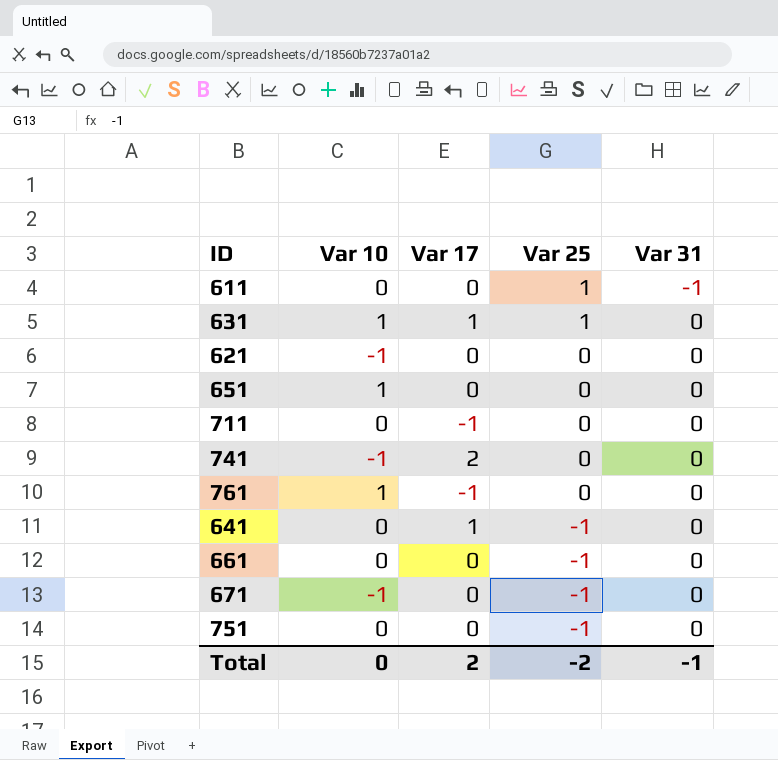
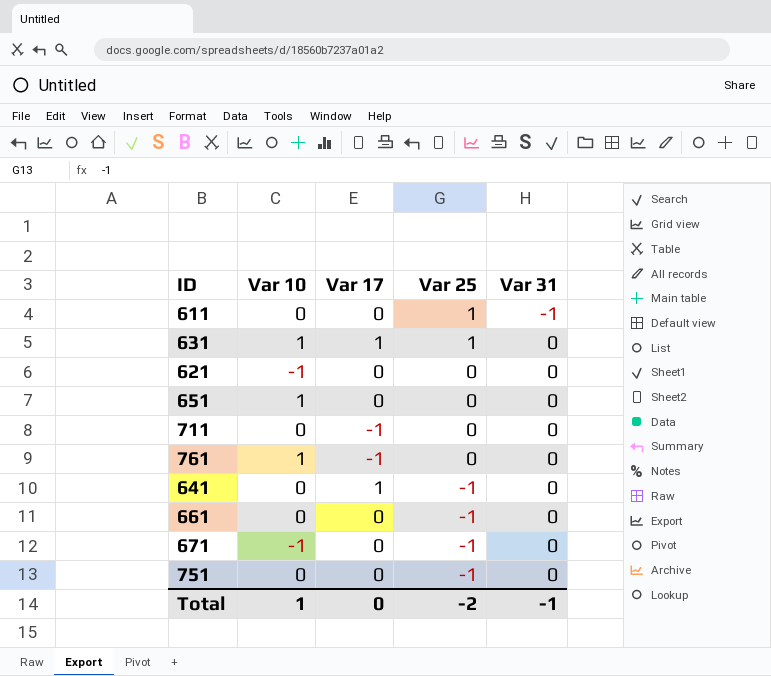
row 741: -1 | 2 | 0 | 0 -> none
Total | Var 10: 0 -> 1
Total | Var 17: 2 -> 0

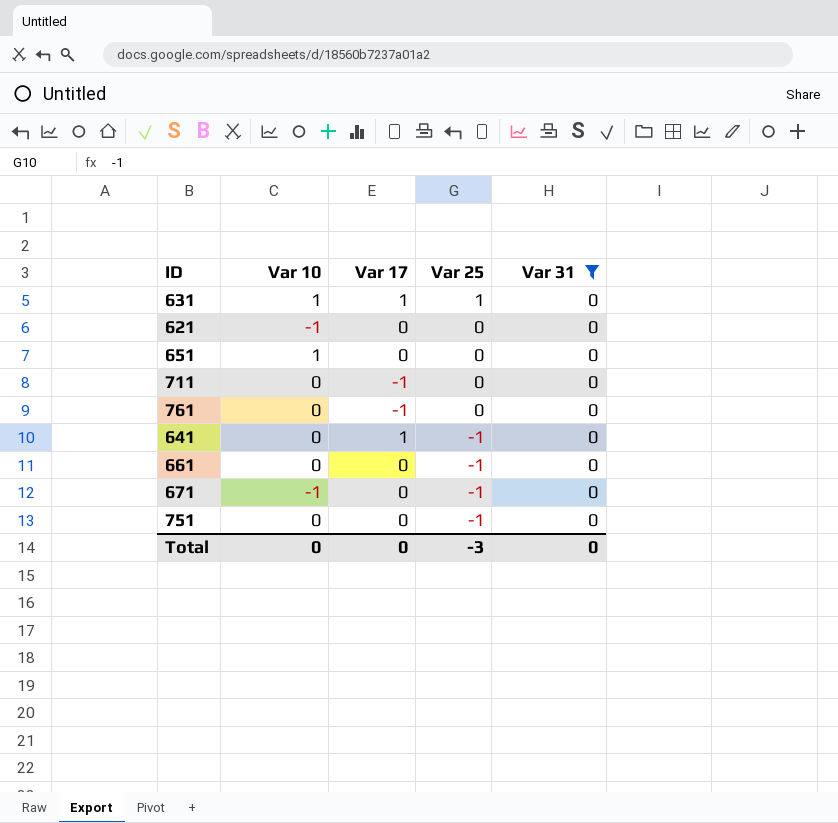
filter: none -> Var 31 = 0
761 | Var 10: 1 -> 0
Total | Var 10: 1 -> 0
Total | Var 25: -2 -> -3
Total | Var 31: -1 -> 0

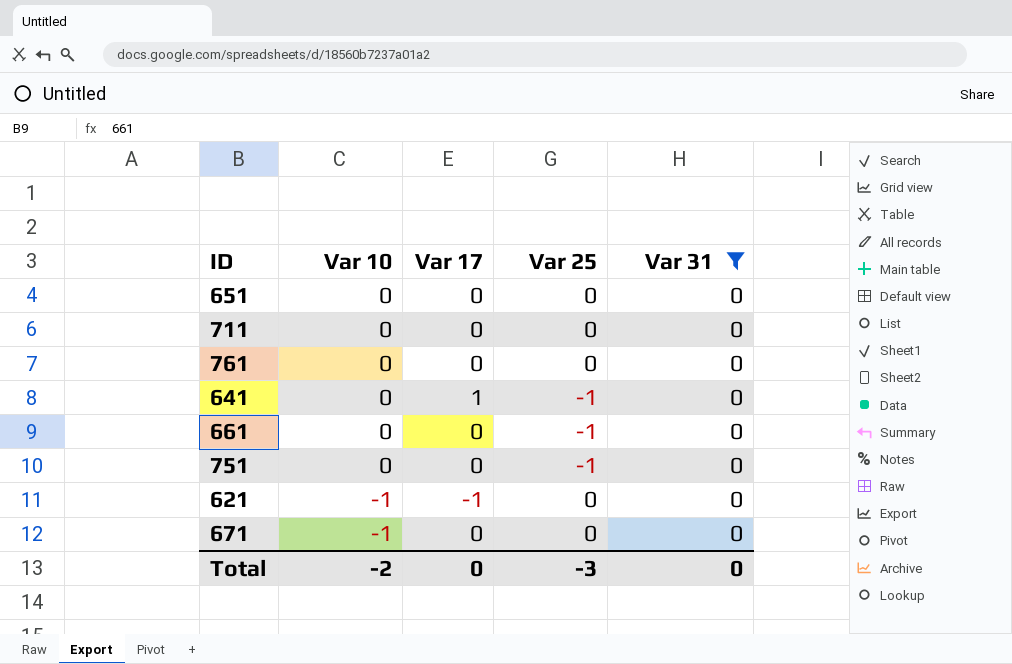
row order: Var 25 descending -> Var 10 descending
row 631: 1 | 1 | 1 | 0 -> none
651 | Var 10: 1 -> 0
711 | Var 17: -1 -> 0
761 | Var 17: -1 -> 0
621 | Var 17: 0 -> -1
671 | Var 25: -1 -> 0
Total | Var 10: 0 -> -2

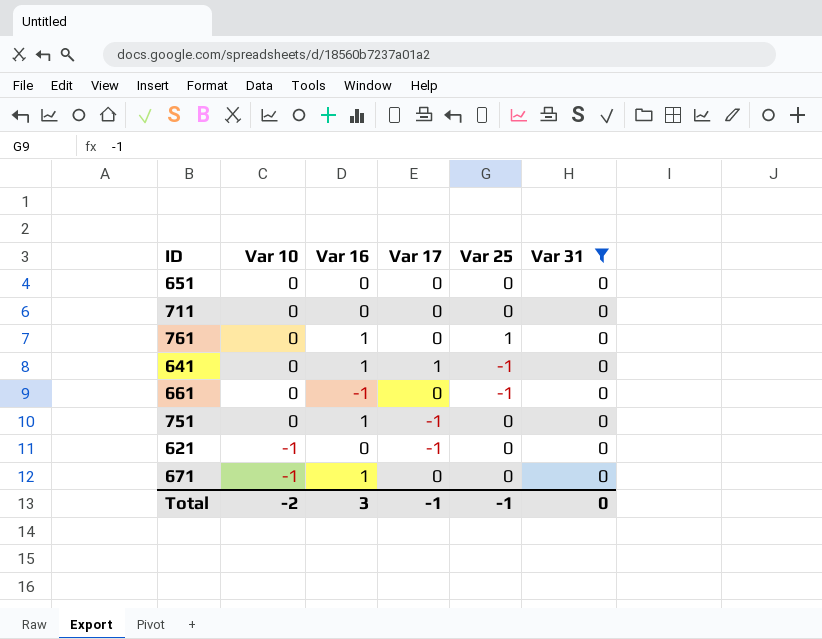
column Var 16 | position: none -> 3
761 | Var 25: 0 -> 1
751 | Var 17: 0 -> -1
751 | Var 25: -1 -> 0
Total | Var 17: 0 -> -1
Total | Var 25: -3 -> -1

